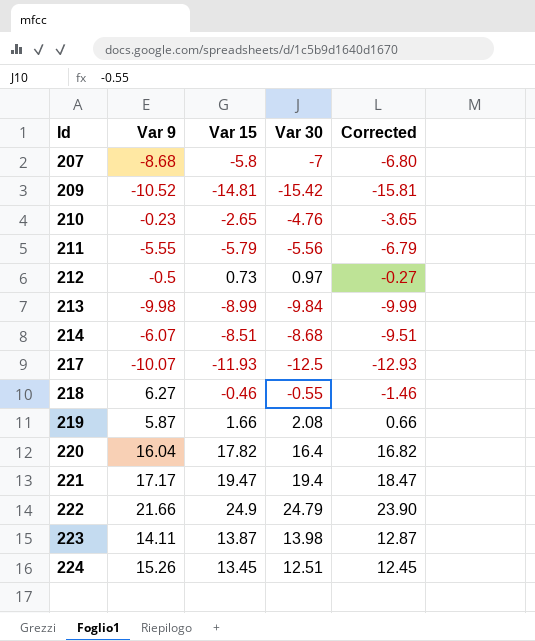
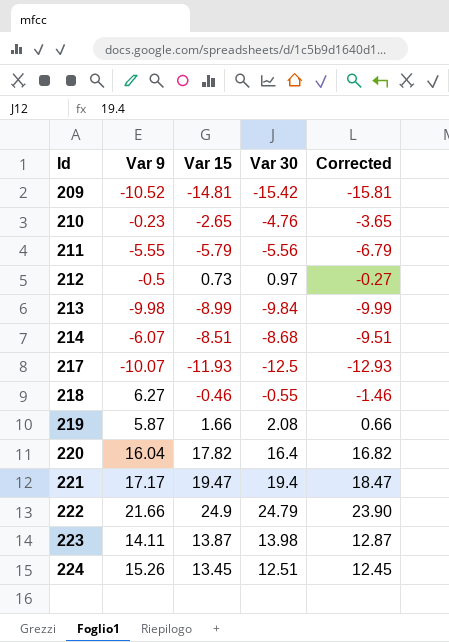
row 207: -8.68 | -5.8 | -7 | -6.80 -> none

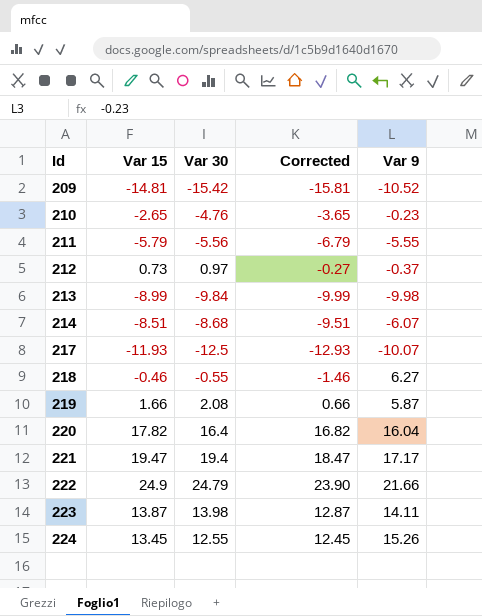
column Var 9 | position: 2 -> 5
212 | Var 9: -0.5 -> -0.37
224 | Var 30: 12.51 -> 12.55

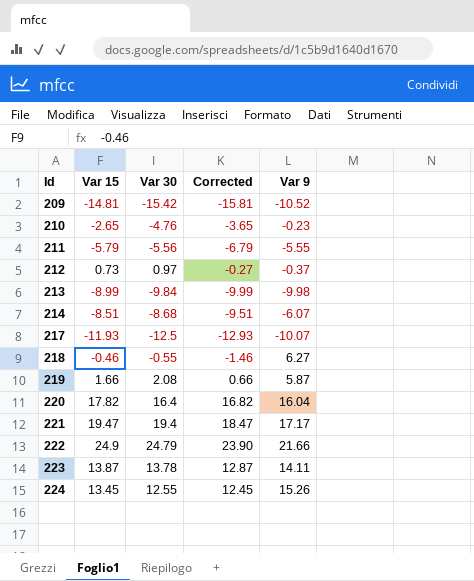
223 | Var 30: 13.98 -> 13.78

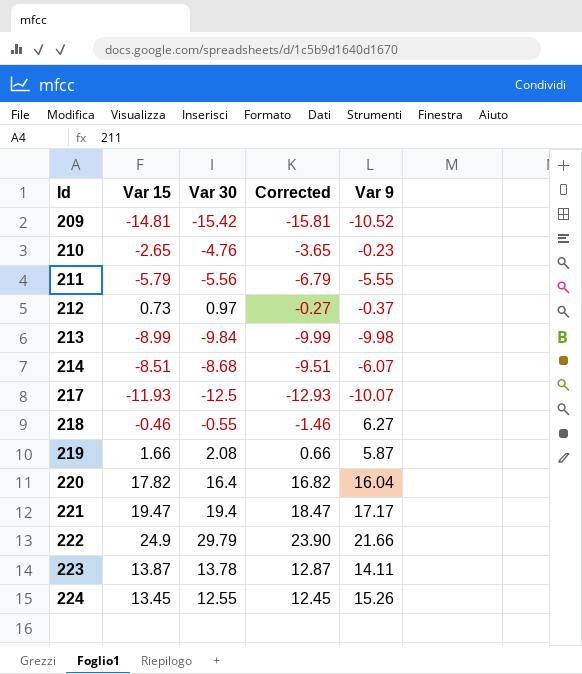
222 | Var 30: 24.79 -> 29.79

